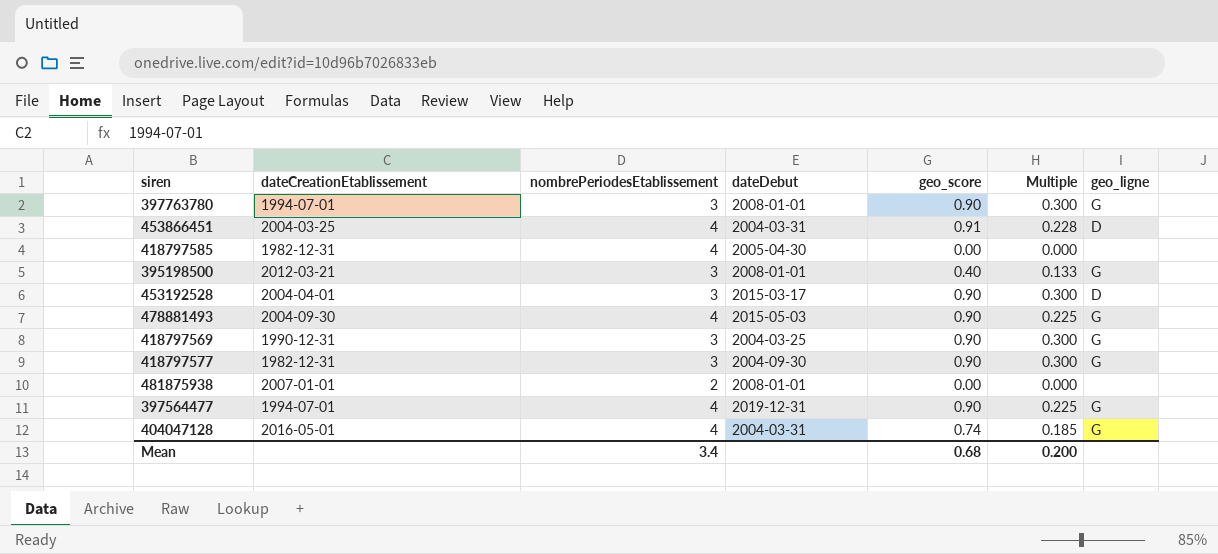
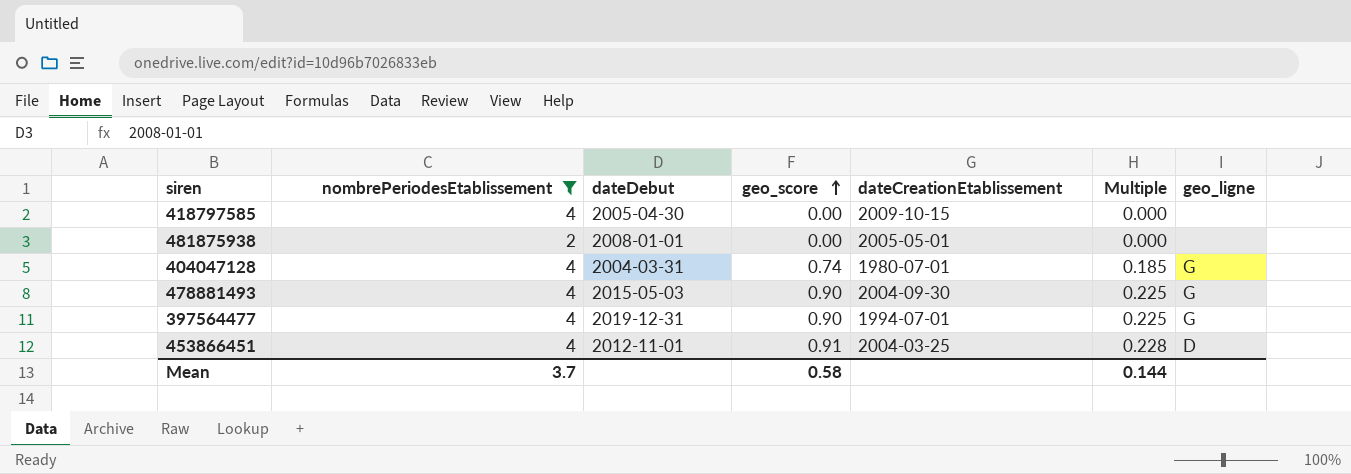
filter: none -> nombrePeriodesEtablissement != 3
row order: none -> geo_score ascending
column dateCreationEtablissement | position: 2 -> 5
418797585 | dateCreationEtablissement: 1982-12-31 -> 2009-10-15
481875938 | dateCreationEtablissement: 2007-01-01 -> 2005-05-01
404047128 | dateCreationEtablissement: 2016-05-01 -> 1980-07-01
453866451 | dateDebut: 2004-03-31 -> 2012-11-01
Mean | nombrePeriodesEtablissement: 3.4 -> 3.7
Mean | geo_score: 0.68 -> 0.58
Mean | Multiple: 0.200 -> 0.144

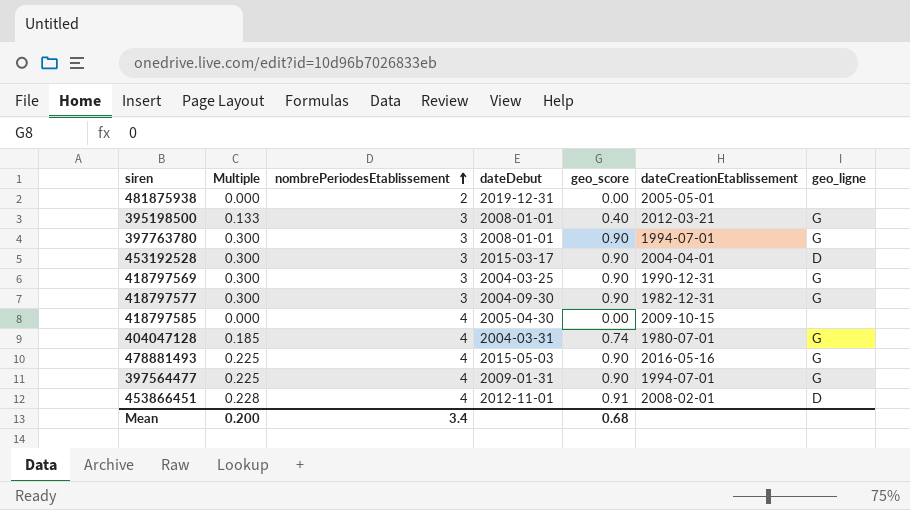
filter: nombrePeriodesEtablissement != 3 -> none
row order: geo_score ascending -> nombrePeriodesEtablissement ascending
column Multiple | position: 6 -> 2
481875938 | dateDebut: 2008-01-01 -> 2019-12-31
478881493 | dateCreationEtablissement: 2004-09-30 -> 2016-05-16
397564477 | dateDebut: 2019-12-31 -> 2009-01-31
453866451 | dateCreationEtablissement: 2004-03-25 -> 2008-02-01
Mean | Multiple: 0.144 -> 0.200
Mean | nombrePeriodesEtablissement: 3.7 -> 3.4
Mean | geo_score: 0.58 -> 0.68

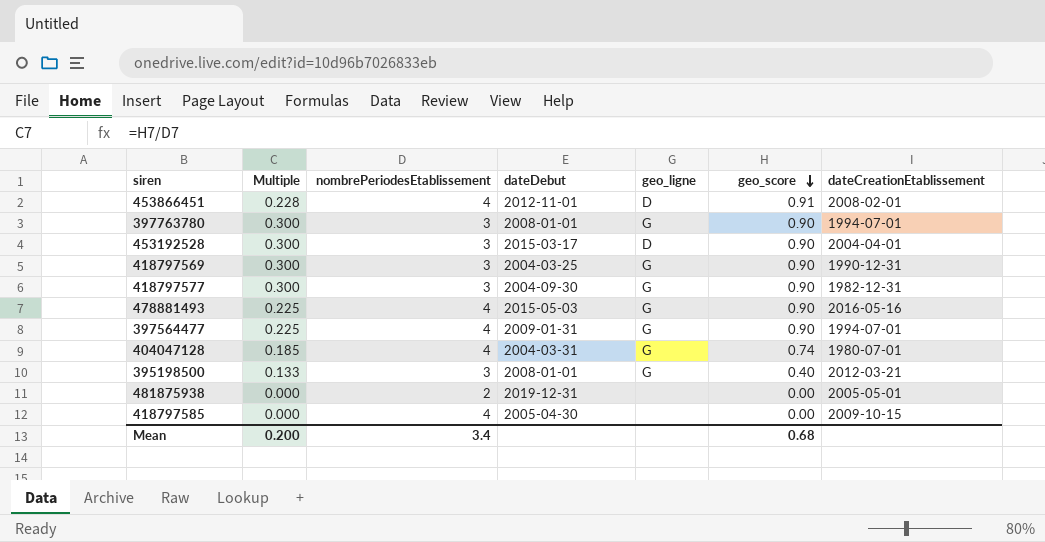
row order: nombrePeriodesEtablissement ascending -> geo_score descending
column geo_ligne | position: 7 -> 5

